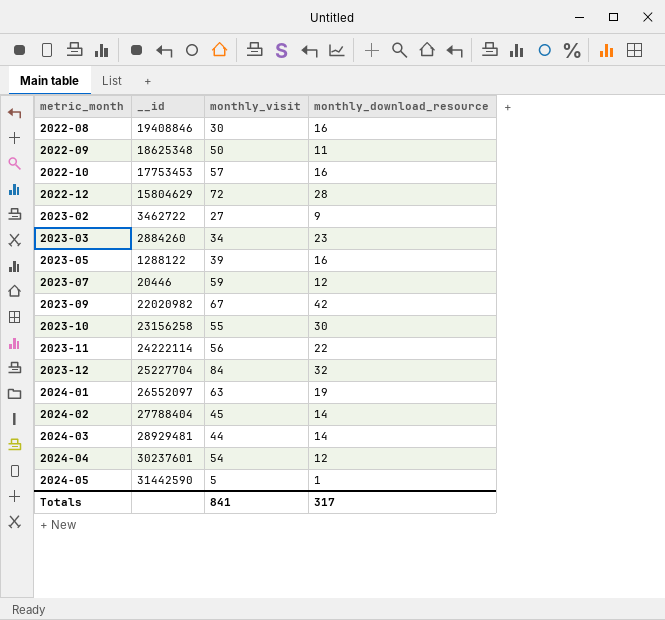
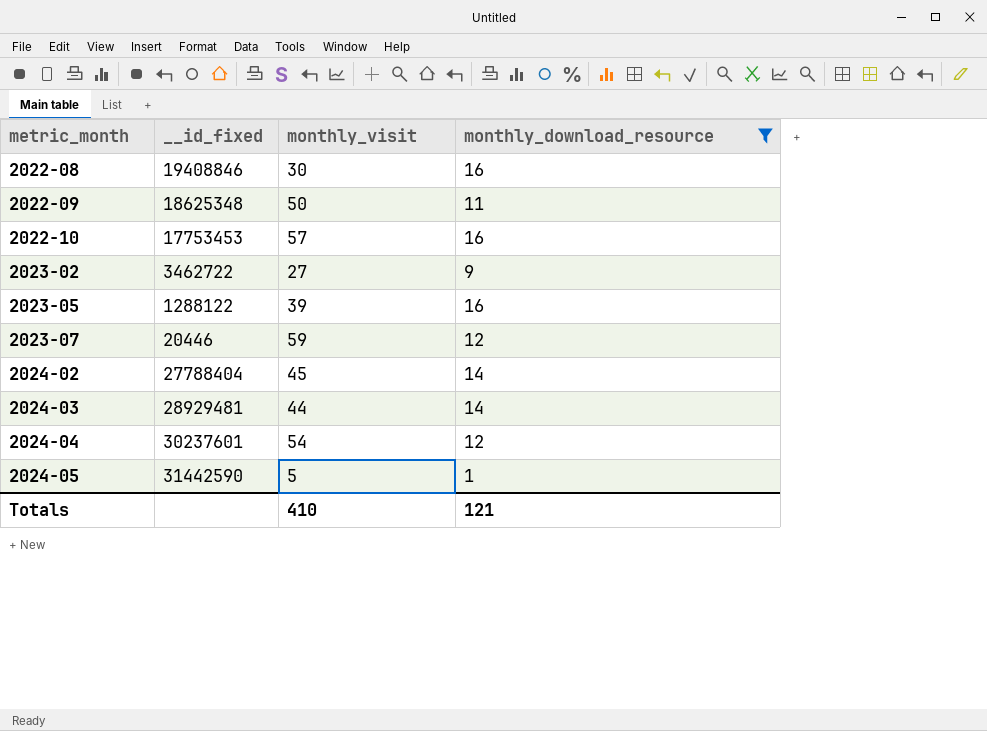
filter: none -> monthly_download_resource <= 16
column name: __id -> __id_fixed
Totals | monthly_visit: 841 -> 410
Totals | monthly_download_resource: 317 -> 121

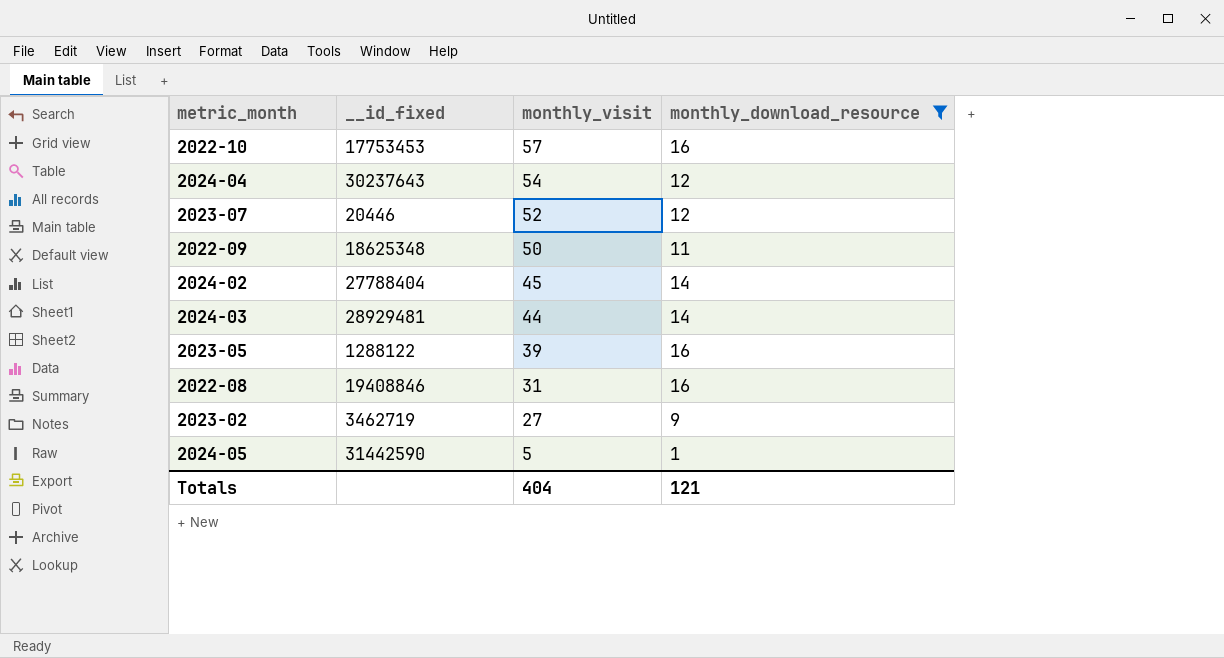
row order: metric_month ascending -> monthly_visit descending
2024-04 | __id_fixed: 30237601 -> 30237643
2023-07 | monthly_visit: 59 -> 52
2022-08 | monthly_visit: 30 -> 31
2023-02 | __id_fixed: 3462722 -> 3462719
Totals | monthly_visit: 410 -> 404

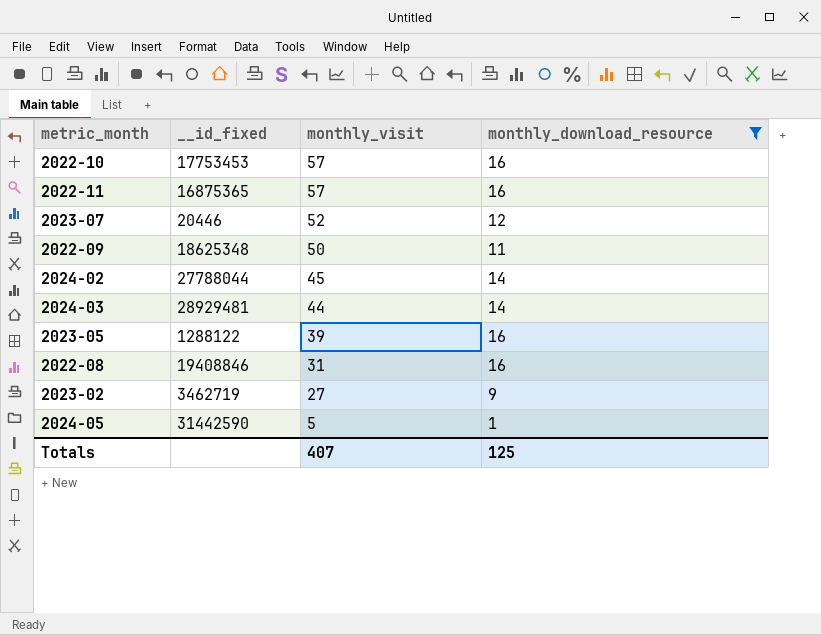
row 2024-04: 30237643 | 54 | 12 -> none
row 2022-11: none -> 16875365 | 57 | 16
2024-02 | __id_fixed: 27788404 -> 27788044
Totals | monthly_visit: 404 -> 407
Totals | monthly_download_resource: 121 -> 125

